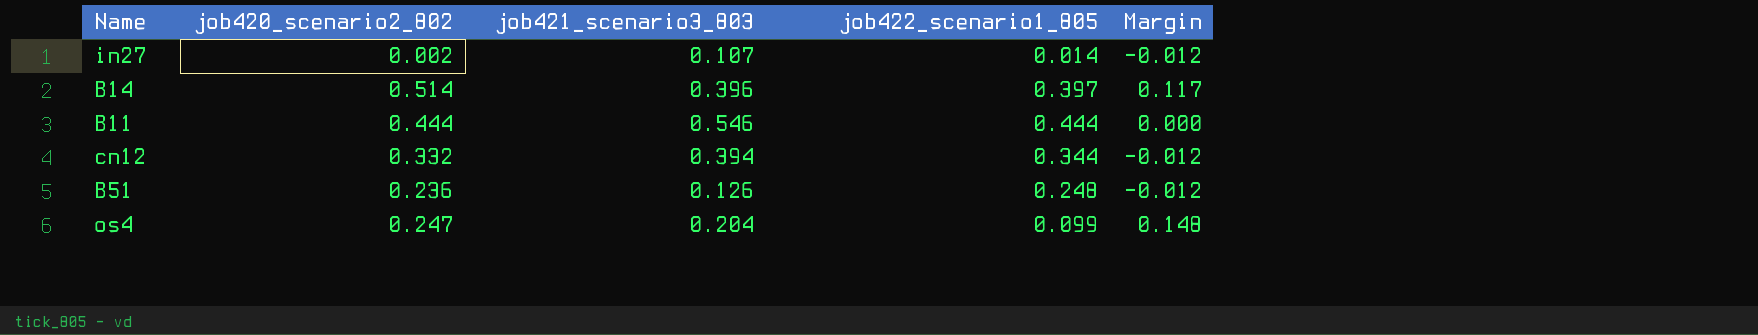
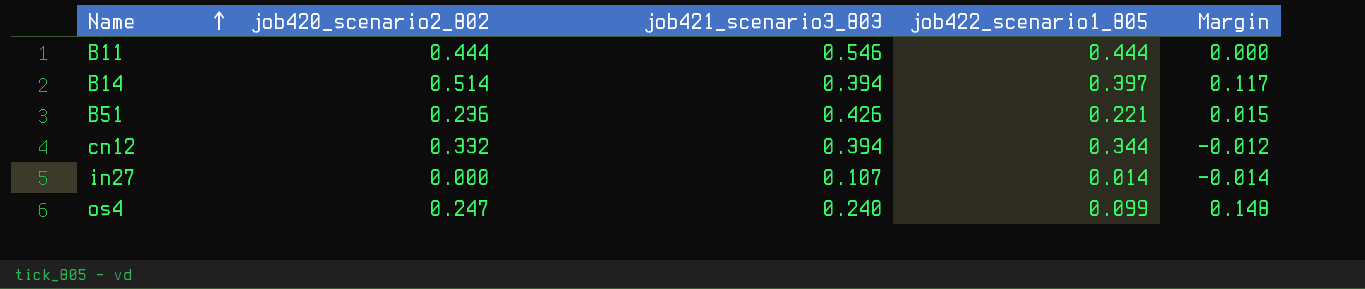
row order: none -> Name ascending
B14 | job421_scenario3_803: 0.396 -> 0.394
B51 | job421_scenario3_803: 0.126 -> 0.426
B51 | job422_scenario1_805: 0.248 -> 0.221
B51 | Margin: -0.012 -> 0.015
in27 | job420_scenario2_802: 0.002 -> 0.000
in27 | Margin: -0.012 -> -0.014
os4 | job421_scenario3_803: 0.204 -> 0.240

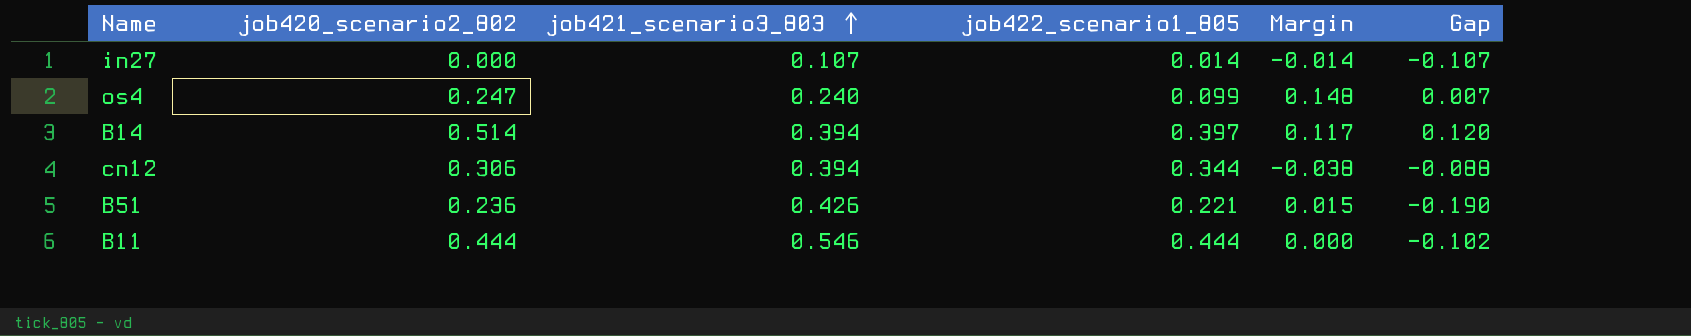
row order: Name ascending -> job421_scenario3_803 ascending
column Gap | formula: none -> [job420_scenario2_802] - [job421_scenario3_803]
cn12 | job420_scenario2_802: 0.332 -> 0.306
cn12 | Margin: -0.012 -> -0.038

